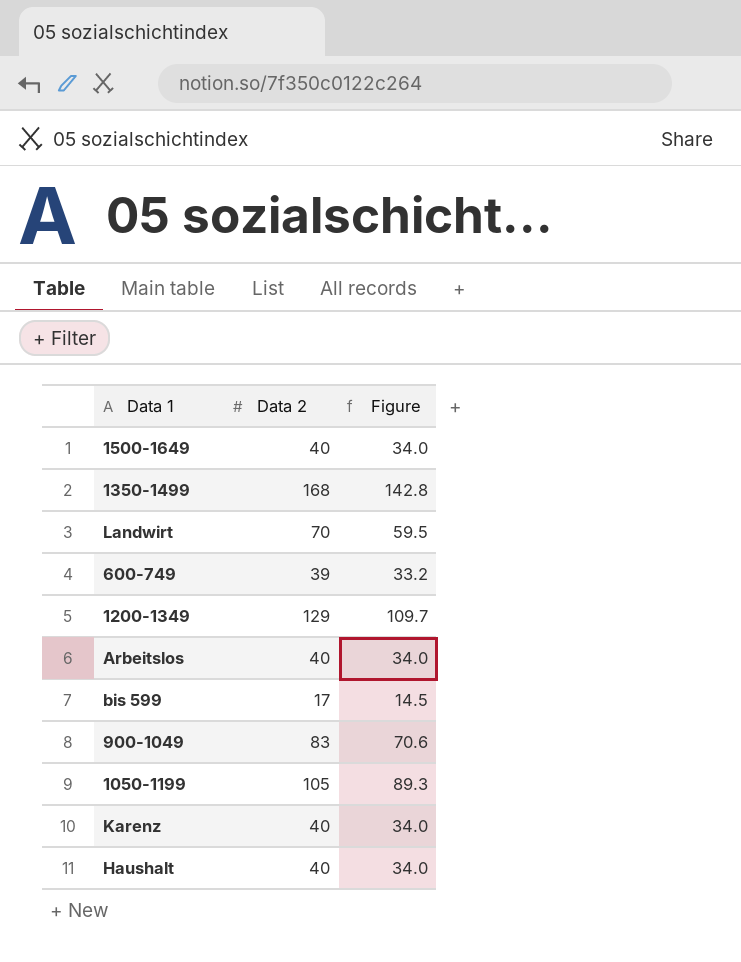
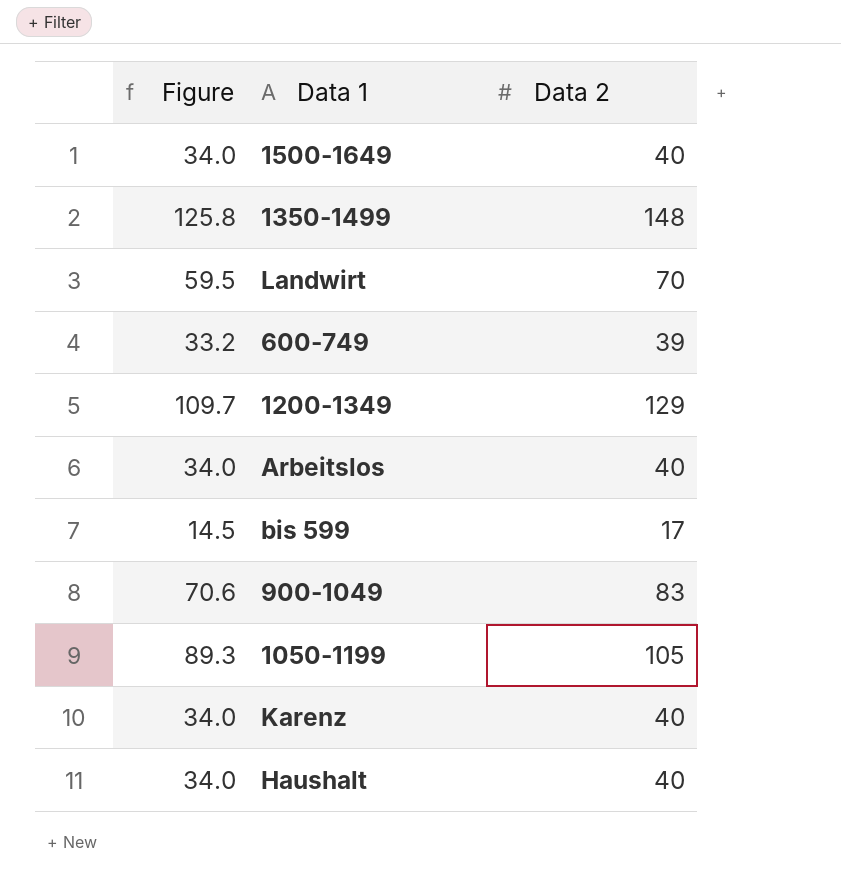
column Figure | position: 3 -> 1
1350-1499 | Figure: 142.8 -> 125.8
1350-1499 | Data 2: 168 -> 148

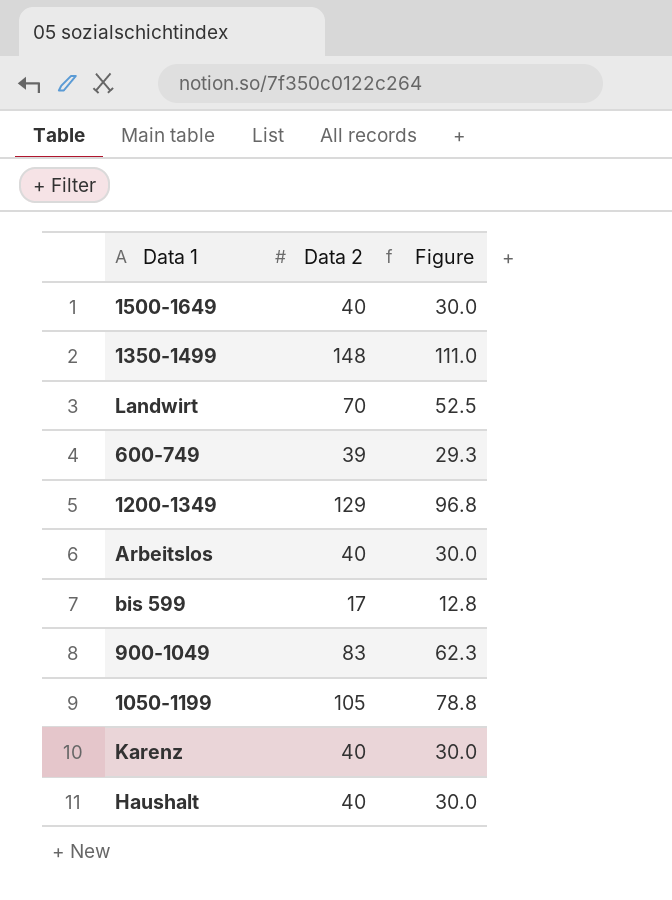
column Figure | formula: [Data 2] * 0.85 -> [Data 2] * 0.75
column Figure | position: 1 -> 3

